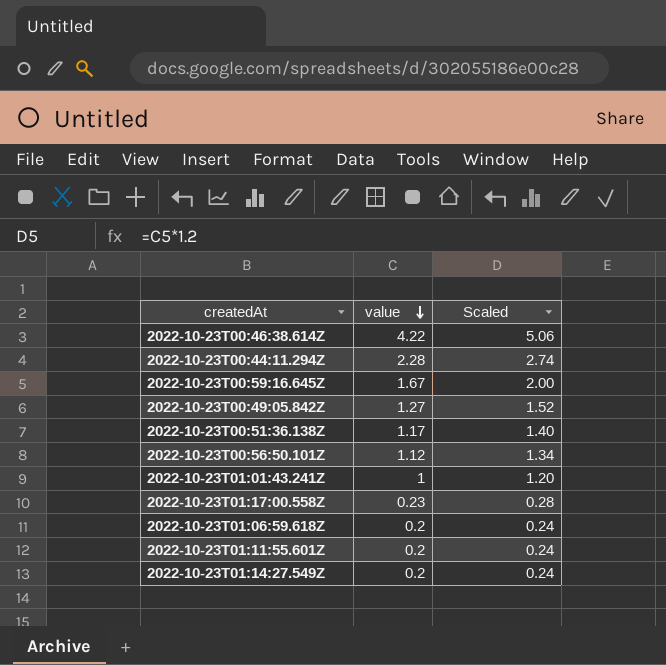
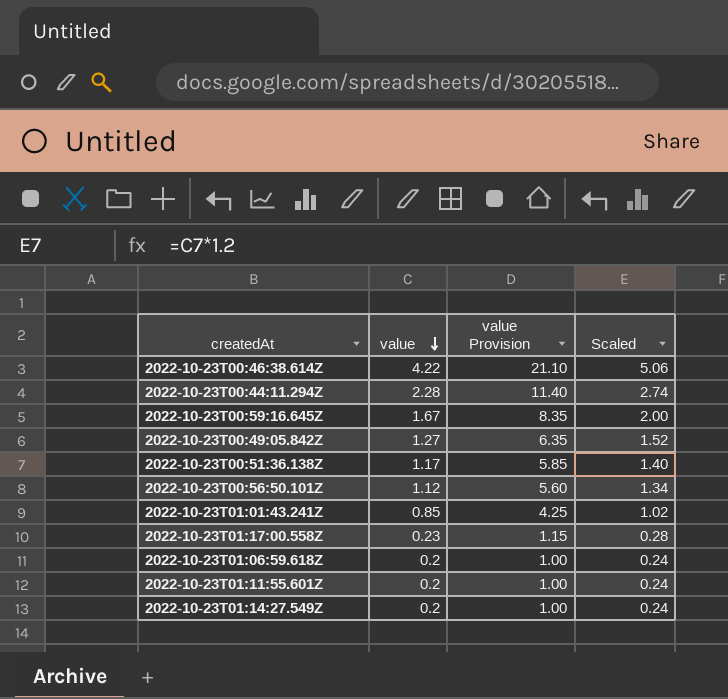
column value Provision | formula: none -> [value] * 5
2022-10-23T01:01:43.241Z | value: 1 -> 0.85
2022-10-23T01:01:43.241Z | Scaled: 1.20 -> 1.02

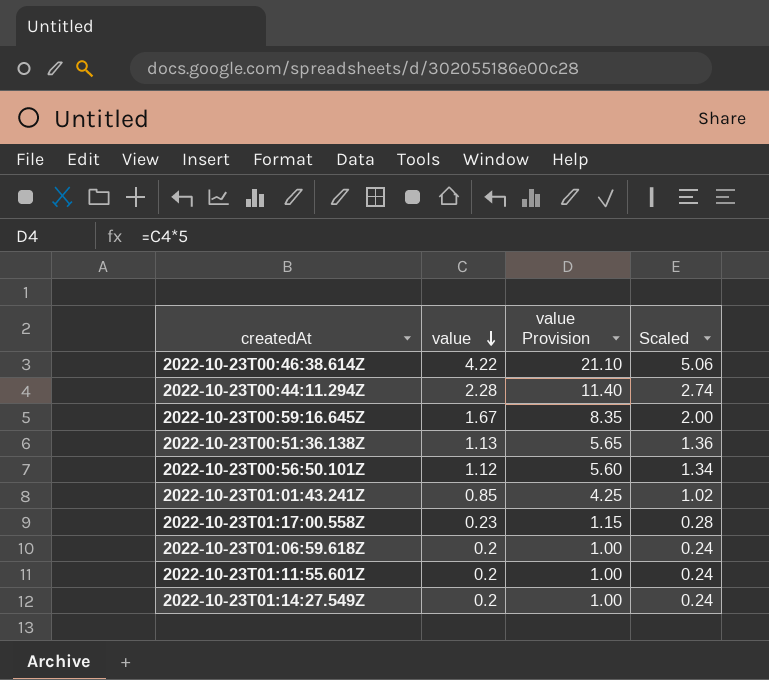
row 2022-10-23T00:49:05.842Z: 1.27 | 6.35 | 1.52 -> none
2022-10-23T00:51:36.138Z | value: 1.17 -> 1.13
2022-10-23T00:51:36.138Z | value Provision: 5.85 -> 5.65
2022-10-23T00:51:36.138Z | Scaled: 1.40 -> 1.36

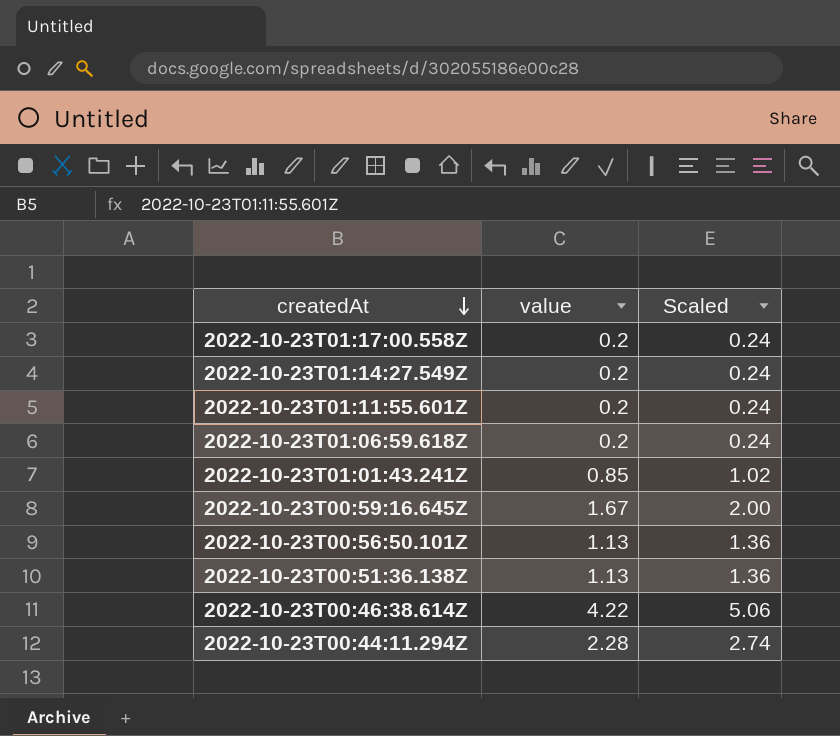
row order: value descending -> createdAt descending
column value Provision | formula: [value] * 5 -> none
2022-10-23T01:17:00.558Z | value: 0.23 -> 0.2
2022-10-23T01:17:00.558Z | Scaled: 0.28 -> 0.24
2022-10-23T00:56:50.101Z | value: 1.12 -> 1.13
2022-10-23T00:56:50.101Z | Scaled: 1.34 -> 1.36

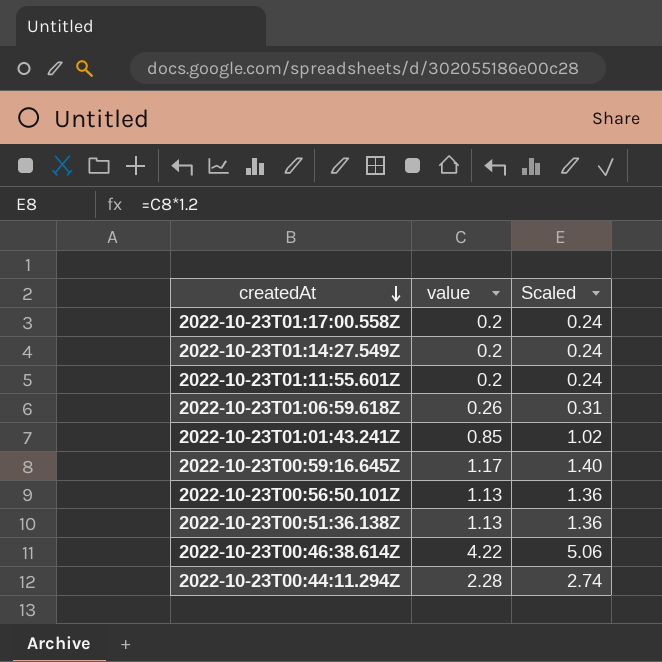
2022-10-23T01:06:59.618Z | value: 0.2 -> 0.26
2022-10-23T01:06:59.618Z | Scaled: 0.24 -> 0.31
2022-10-23T00:59:16.645Z | value: 1.67 -> 1.17
2022-10-23T00:59:16.645Z | Scaled: 2.00 -> 1.40

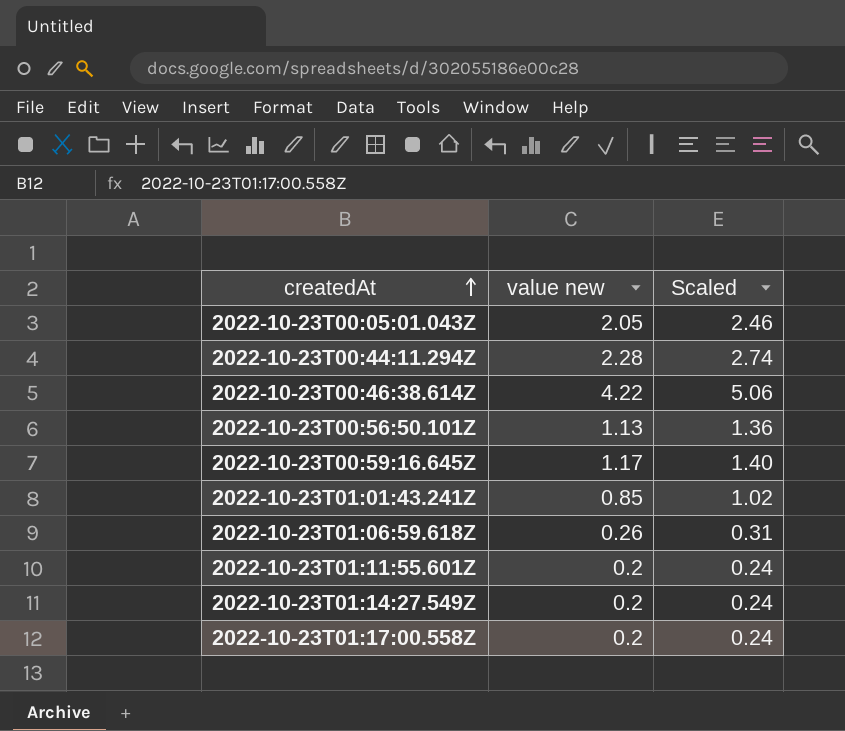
row order: createdAt descending -> createdAt ascending
column name: value -> value new
row 2022-10-23T00:51:36.138Z: 1.13 | 1.36 -> none
row 2022-10-23T00:05:01.043Z: none -> 2.05 | 2.46

